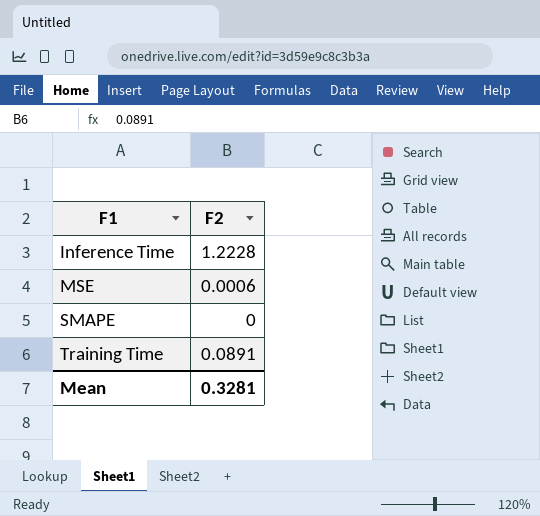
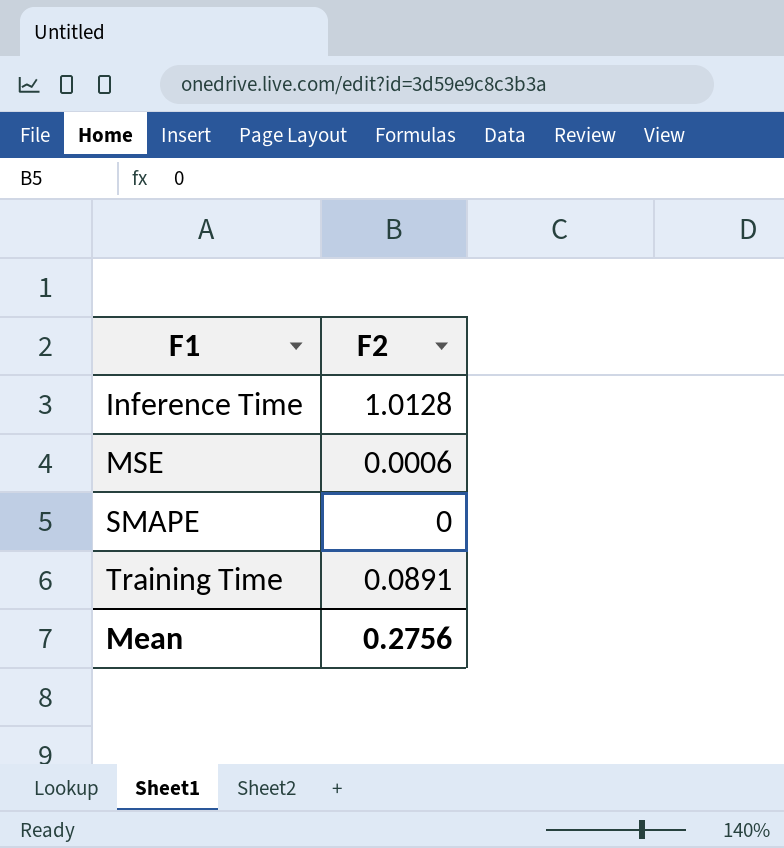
Inference Time | F2: 1.2228 -> 1.0128
Mean | F2: 0.3281 -> 0.2756

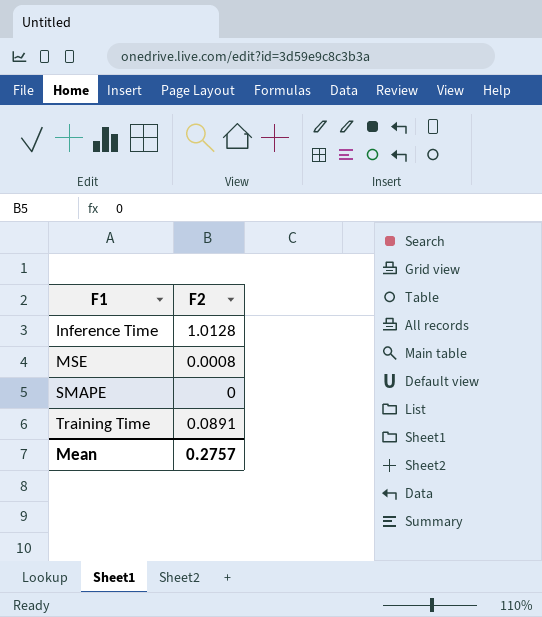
MSE | F2: 0.0006 -> 0.0008
Mean | F2: 0.2756 -> 0.2757

